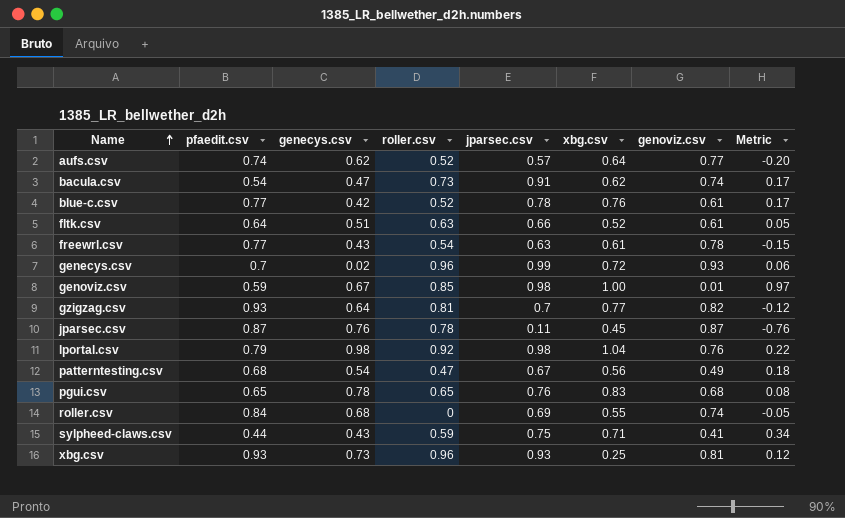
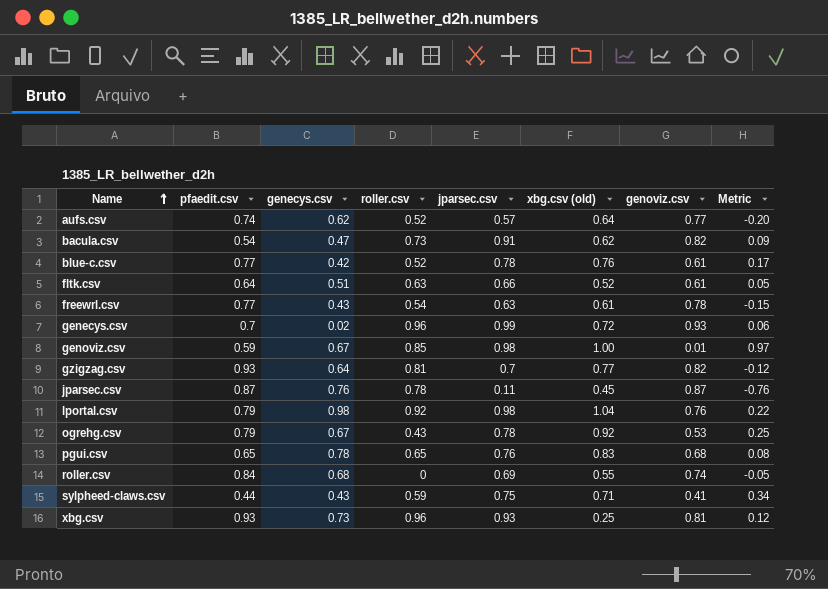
column name: xbg.csv -> xbg.csv (old)
row patterntesting.csv: 0.68 | 0.54 | 0.47 | 0.67 | 0.56 | 0.49 | 0.18 -> none
bacula.csv | genoviz.csv: 0.74 -> 0.82
bacula.csv | Metric: 0.17 -> 0.09
row ogrehg.csv: none -> 0.79 | 0.67 | 0.43 | 0.78 | 0.92 | 0.53 | 0.25

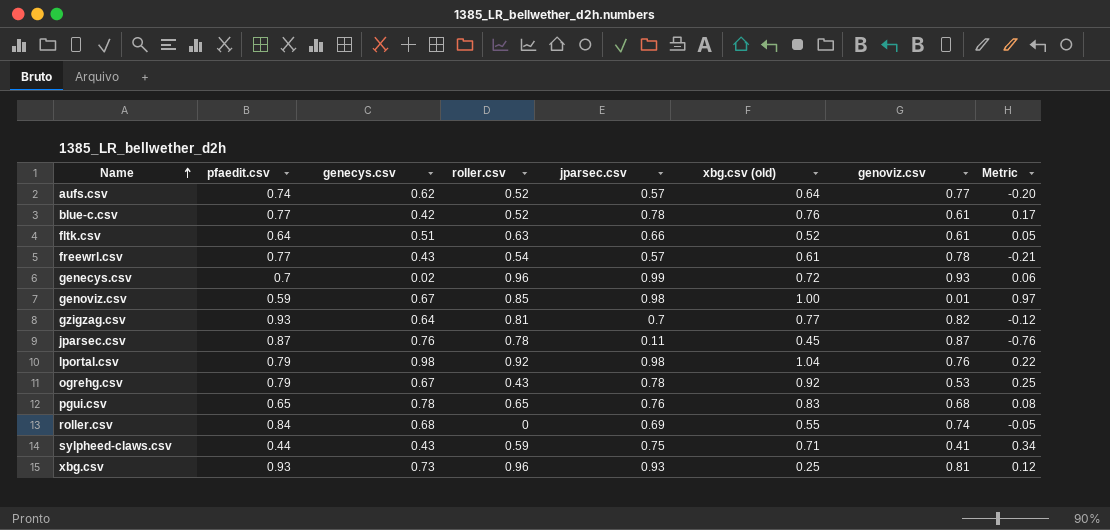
row bacula.csv: 0.54 | 0.47 | 0.73 | 0.91 | 0.62 | 0.82 | 0.09 -> none
freewrl.csv | jparsec.csv: 0.63 -> 0.57
freewrl.csv | Metric: -0.15 -> -0.21

